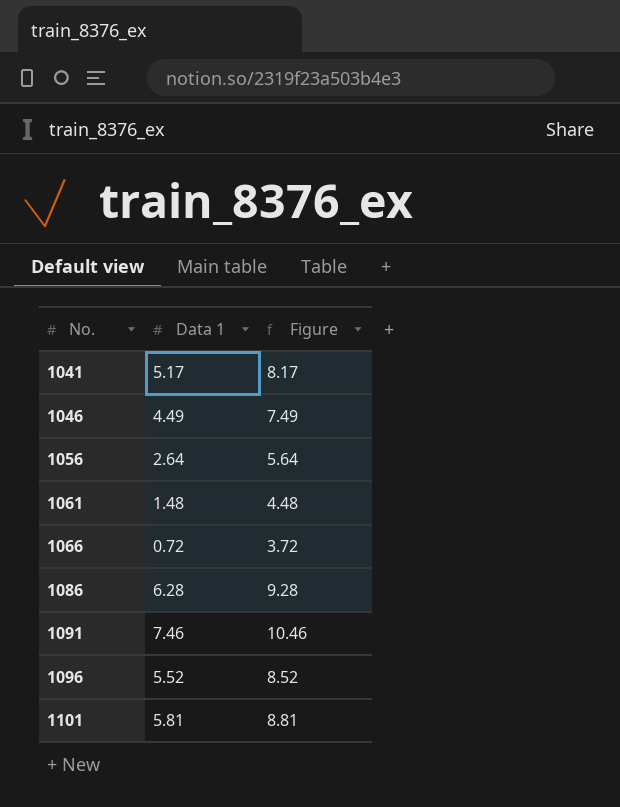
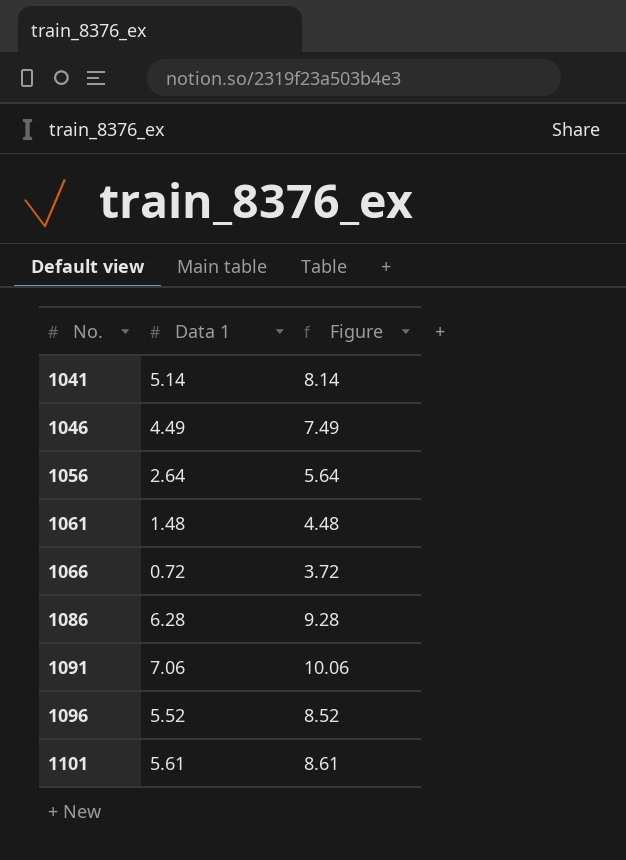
1041 | Data 1: 5.17 -> 5.14
1041 | Figure: 8.17 -> 8.14
1091 | Data 1: 7.46 -> 7.06
1091 | Figure: 10.46 -> 10.06
1101 | Data 1: 5.81 -> 5.61
1101 | Figure: 8.81 -> 8.61

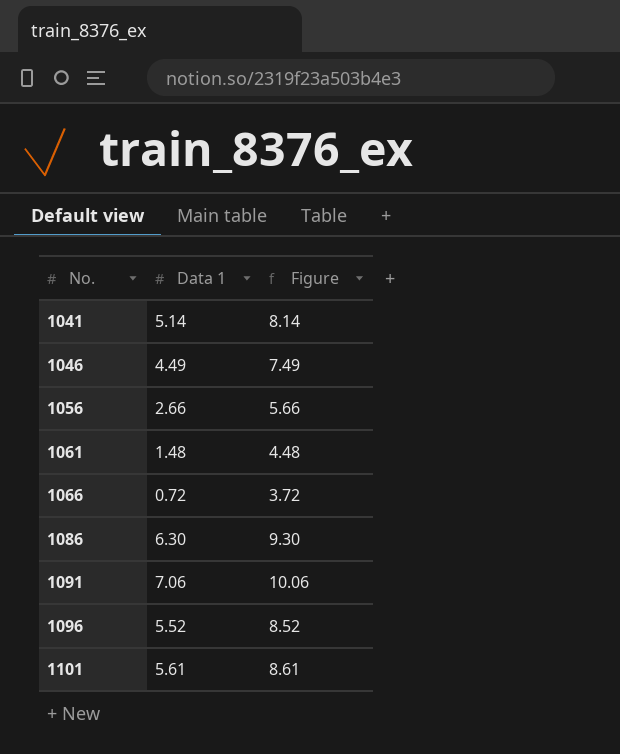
1056 | Data 1: 2.64 -> 2.66
1056 | Figure: 5.64 -> 5.66
1086 | Data 1: 6.28 -> 6.30
1086 | Figure: 9.28 -> 9.30

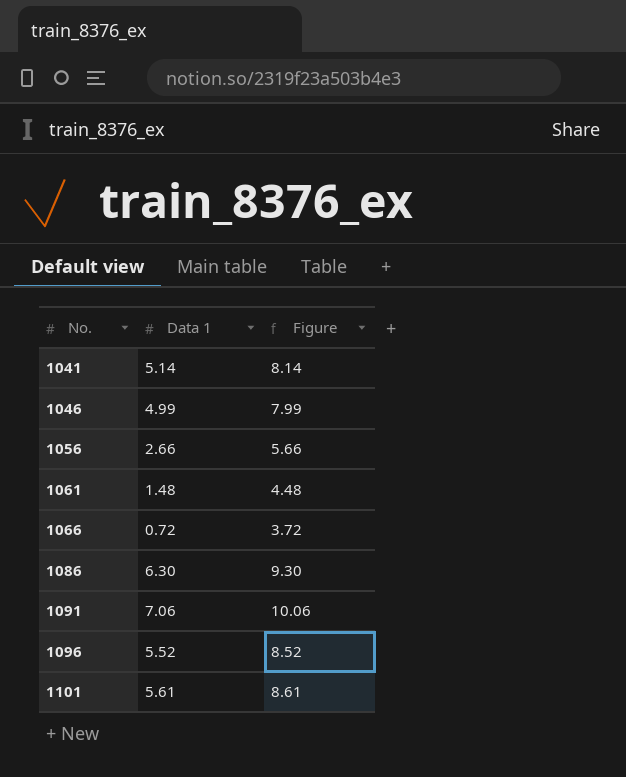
1046 | Data 1: 4.49 -> 4.99
1046 | Figure: 7.49 -> 7.99

